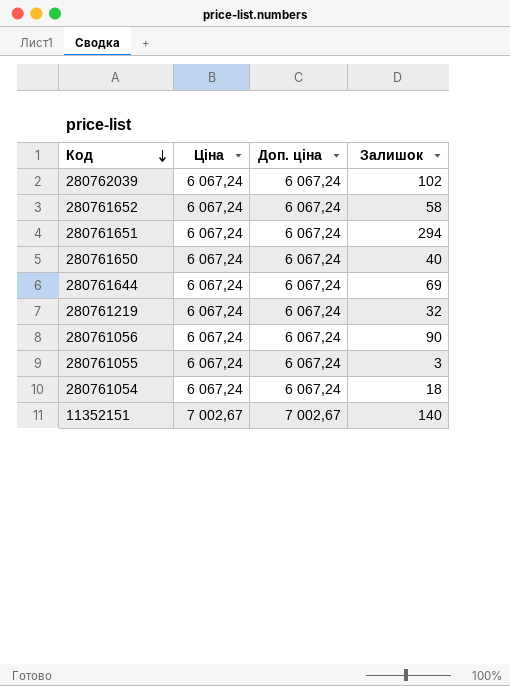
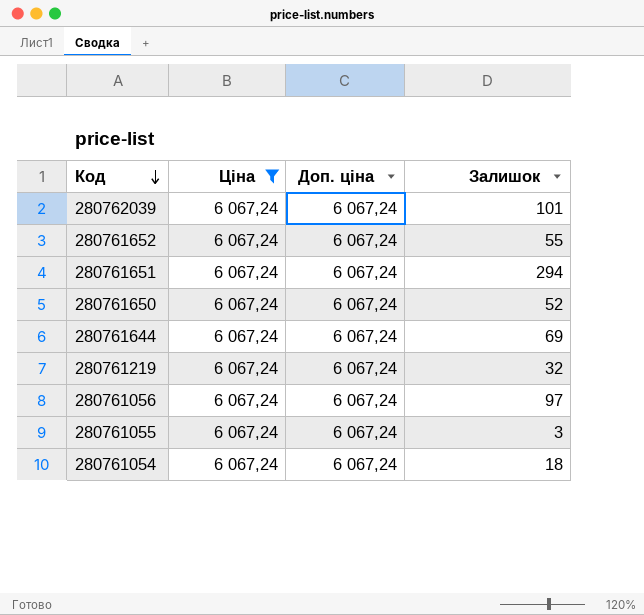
filter: none -> Ціна = 6 067,24
280762039 | Залишок: 102 -> 101
280761652 | Залишок: 58 -> 55
280761650 | Залишок: 40 -> 52
280761056 | Залишок: 90 -> 97

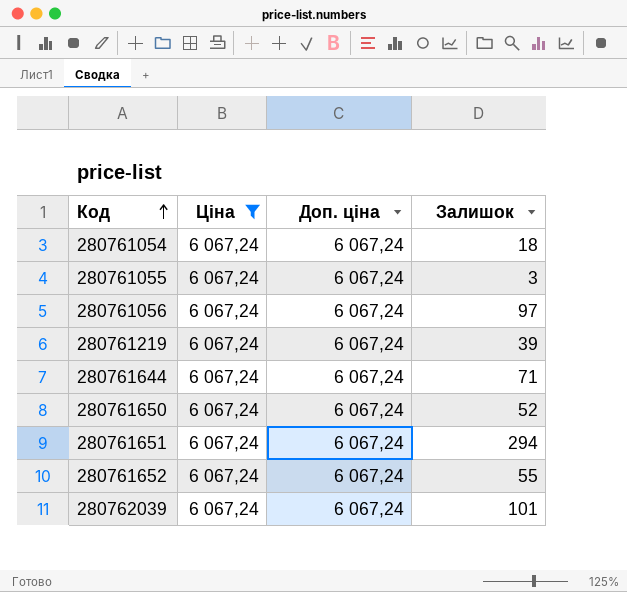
row order: Код descending -> Код ascending
280761219 | Залишок: 32 -> 39
280761644 | Залишок: 69 -> 71

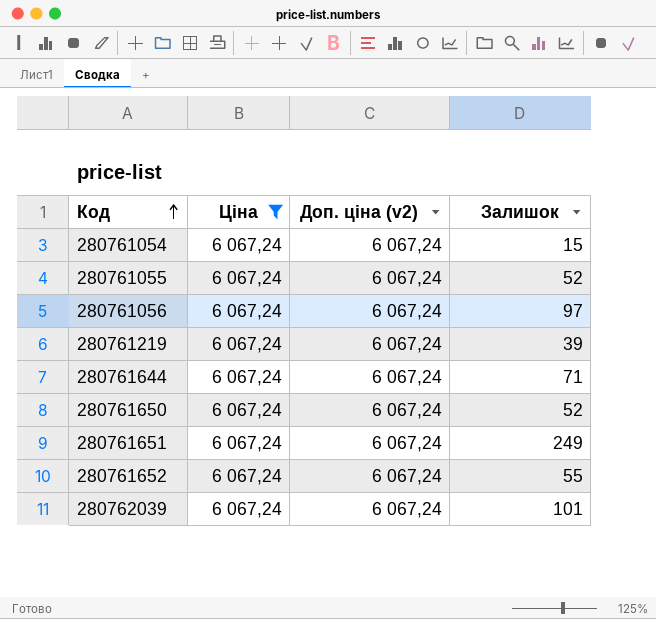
column name: Доп. ціна -> Доп. ціна (v2)
280761054 | Залишок: 18 -> 15
280761055 | Залишок: 3 -> 52
280761651 | Залишок: 294 -> 249

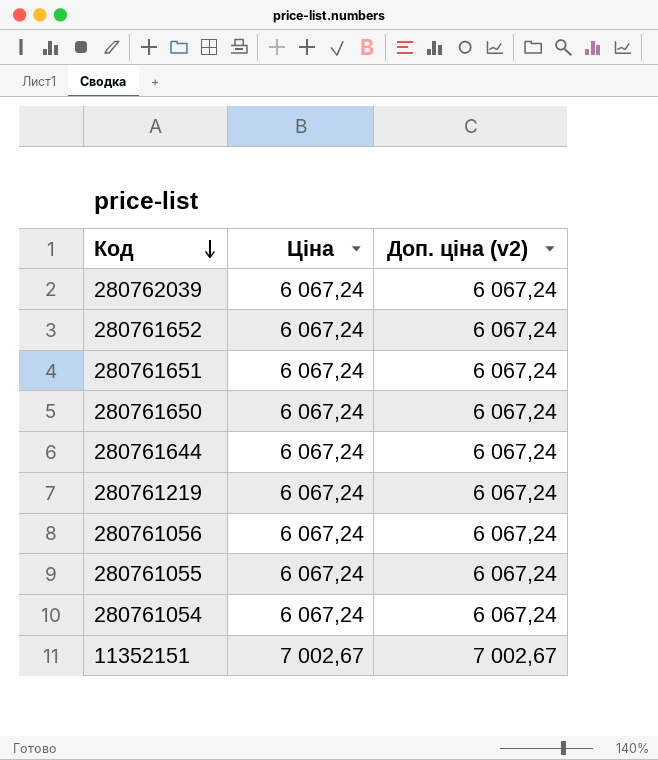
filter: Ціна = 6 067,24 -> none
row order: Код ascending -> Код descending
column Залишок | position: 4 -> none

